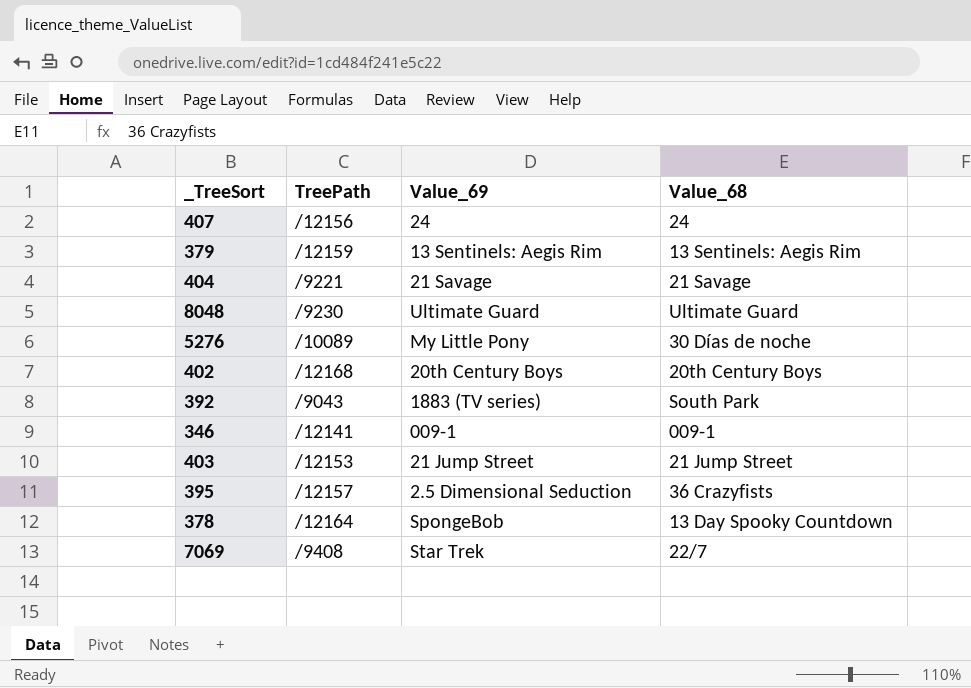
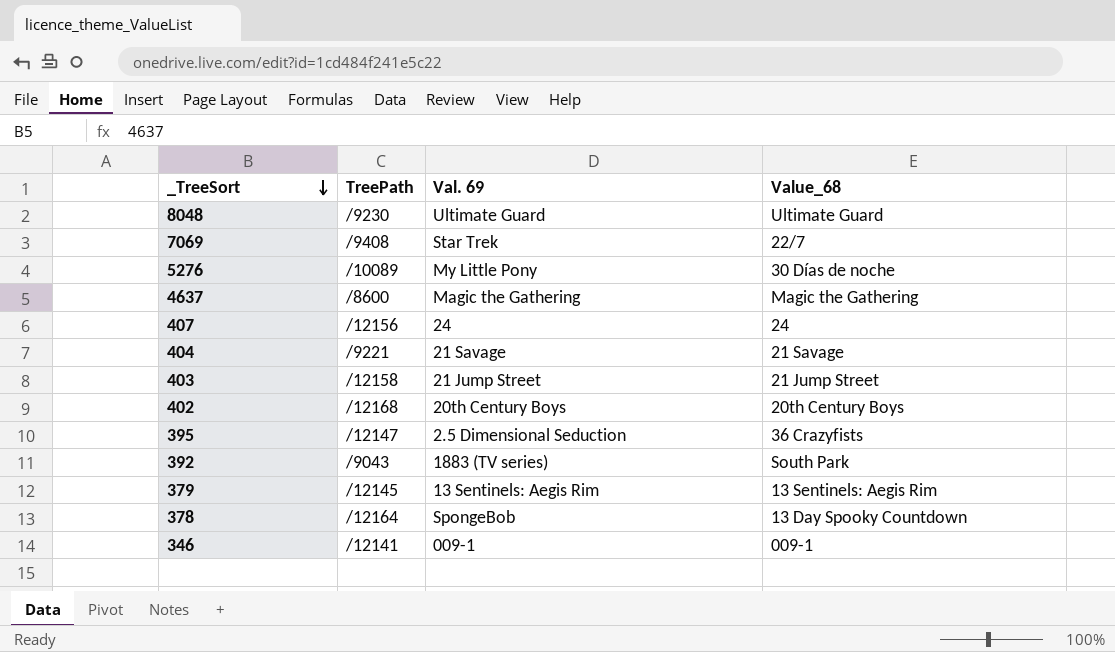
row order: none -> _TreeSort descending
column name: Value_69 -> Val. 69
row 4637: none -> /8600 | Magic the Gathering | Magic the Gathering
403 | TreePath: /12153 -> /12158
395 | TreePath: /12157 -> /12147
379 | TreePath: /12159 -> /12145

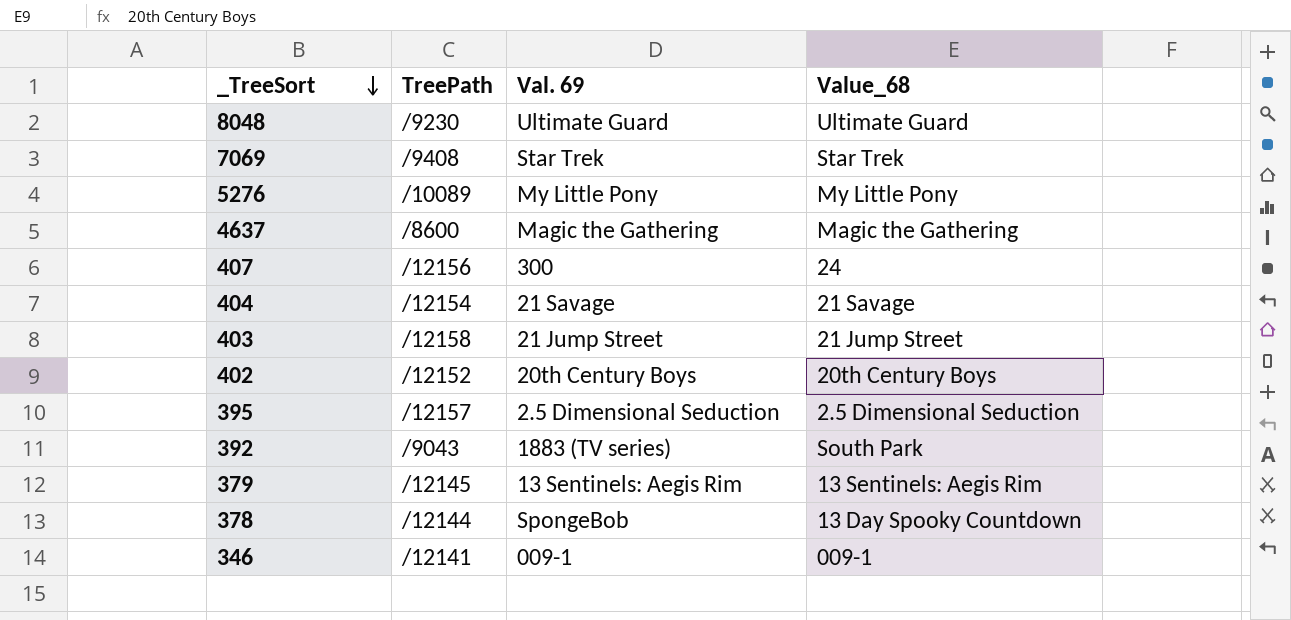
7069 | Value_68: 22/7 -> Star Trek
5276 | Value_68: 30 Días de noche -> My Little Pony
407 | Val. 69: 24 -> 300
404 | TreePath: /9221 -> /12154
402 | TreePath: /12168 -> /12152
395 | TreePath: /12147 -> /12157
395 | Value_68: 36 Crazyfists -> 2.5 Dimensional Seduction
378 | TreePath: /12164 -> /12144

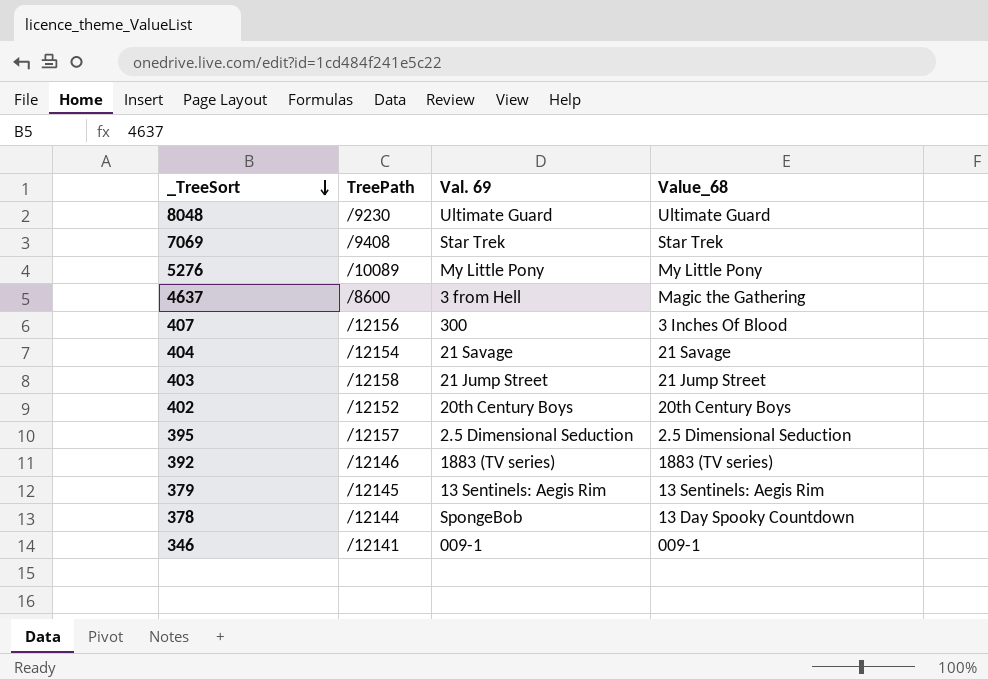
4637 | Val. 69: Magic the Gathering -> 3 from Hell
407 | Value_68: 24 -> 3 Inches Of Blood
392 | TreePath: /9043 -> /12146
392 | Value_68: South Park -> 1883 (TV series)

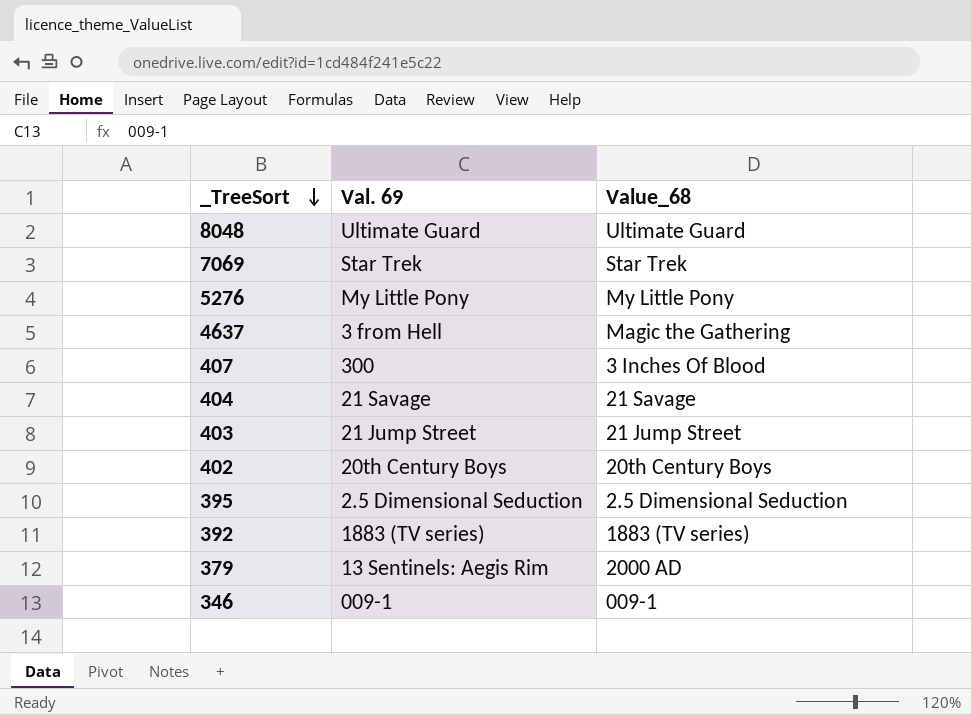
column TreePath | position: 2 -> none
row 378: /12144 | SpongeBob | 13 Day Spooky Countdown -> none
379 | Value_68: 13 Sentinels: Aegis Rim -> 2000 AD

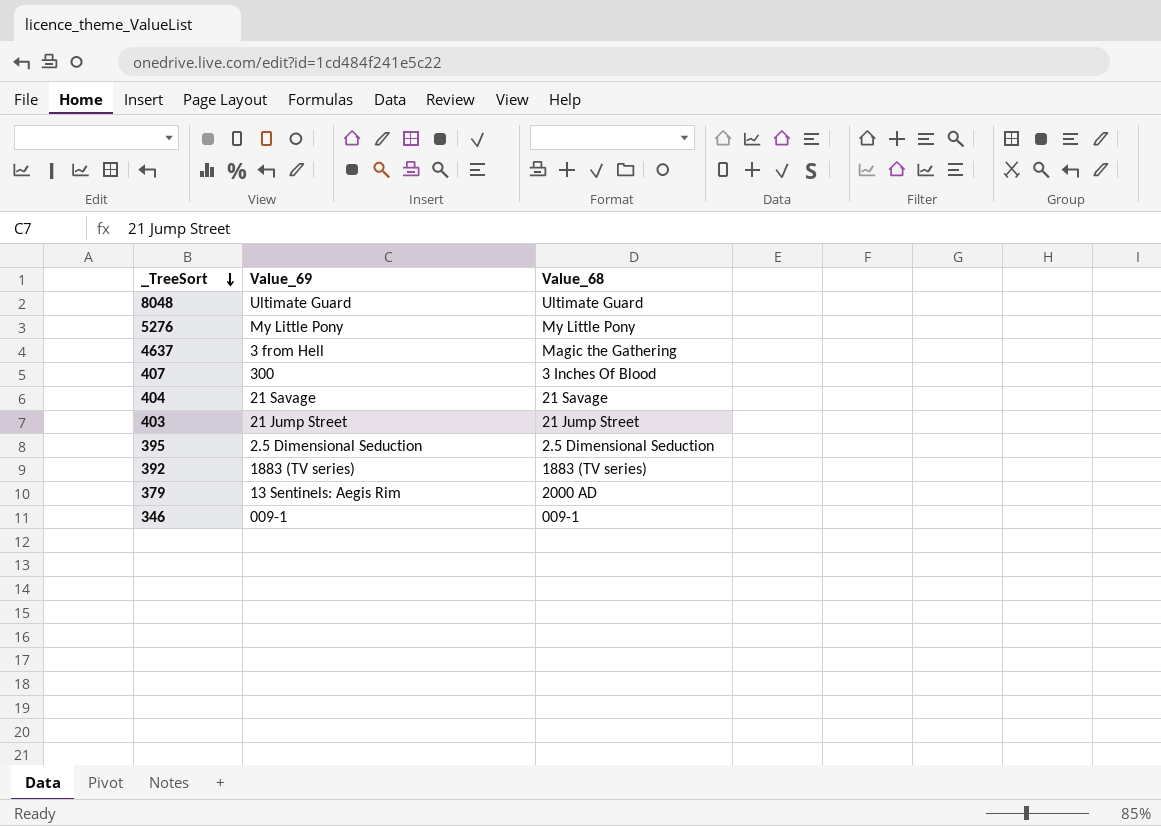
column name: Val. 69 -> Value_69
row 7069: Star Trek | Star Trek -> none
row 402: 20th Century Boys | 20th Century Boys -> none

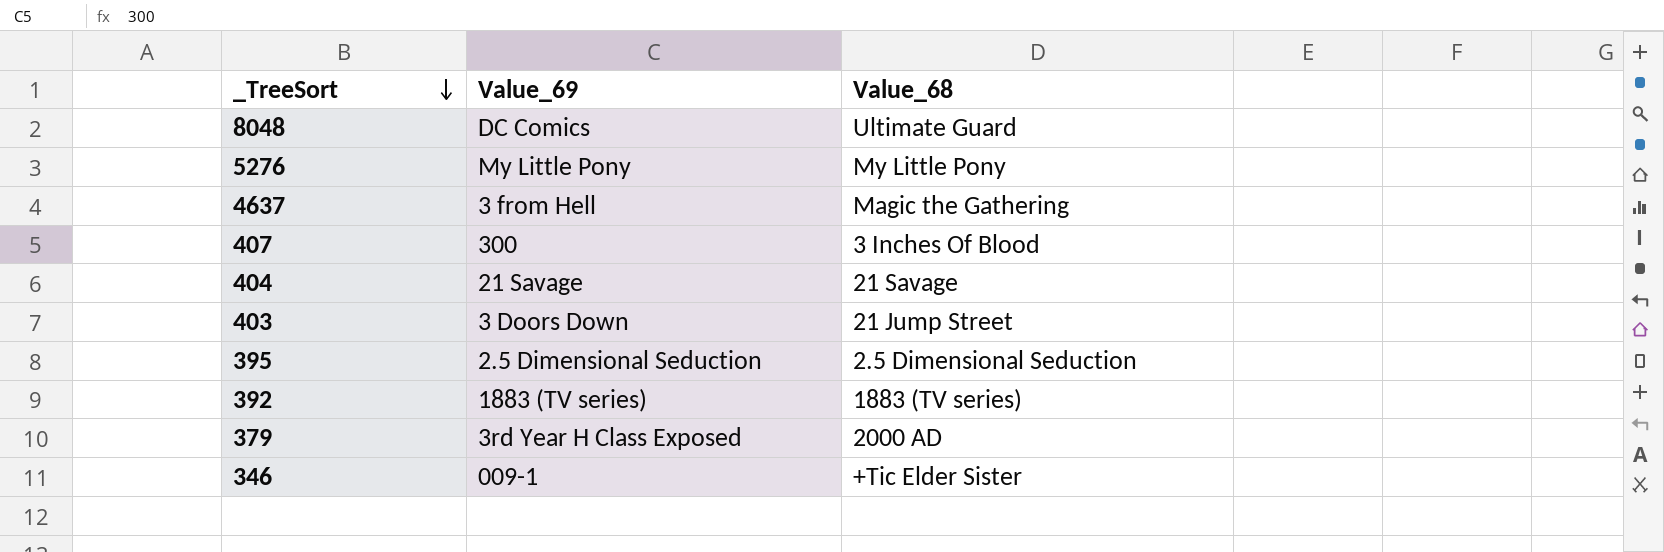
8048 | Value_69: Ultimate Guard -> DC Comics
403 | Value_69: 21 Jump Street -> 3 Doors Down
379 | Value_69: 13 Sentinels: Aegis Rim -> 3rd Year H Class Exposed
346 | Value_68: 009-1 -> +Tic Elder Sister

